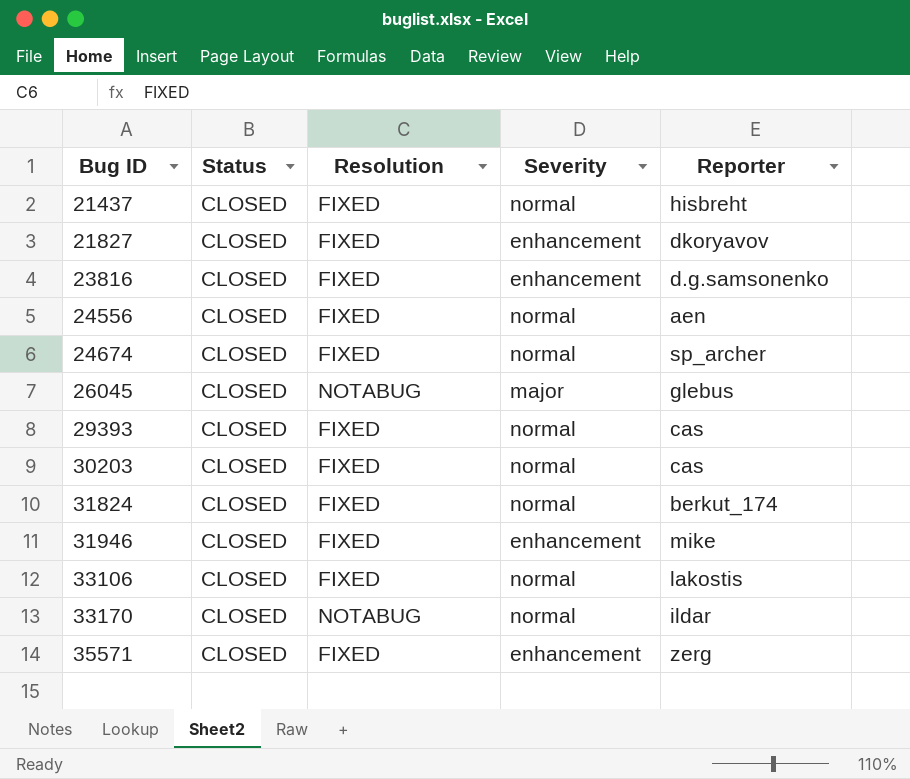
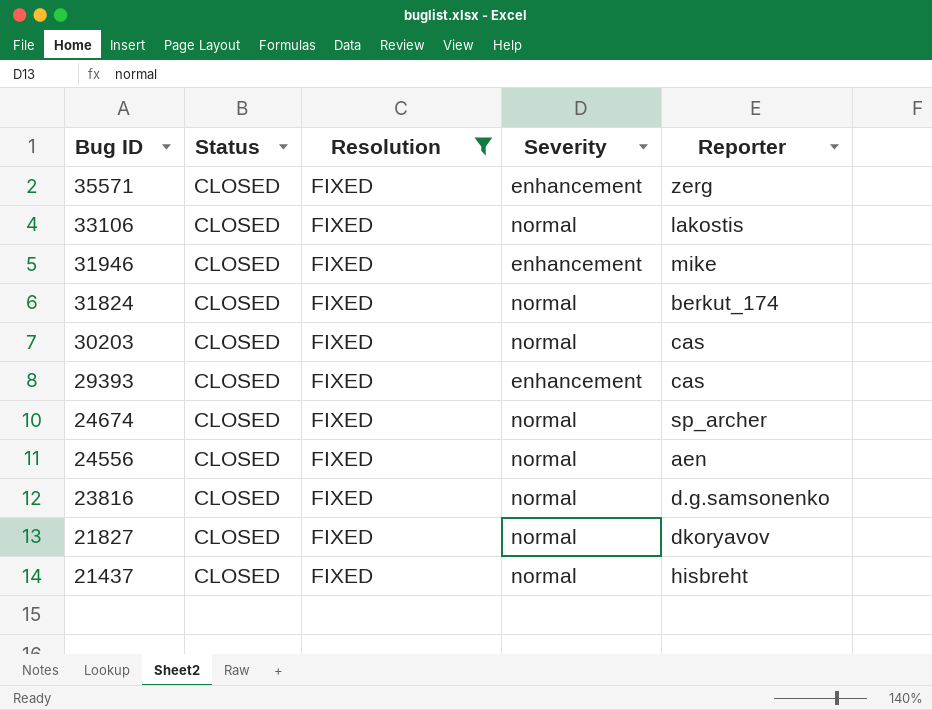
filter: none -> Resolution = FIXED
row order: Bug ID ascending -> Bug ID descending
29393 | Severity: normal -> enhancement
23816 | Severity: enhancement -> normal
21827 | Severity: enhancement -> normal

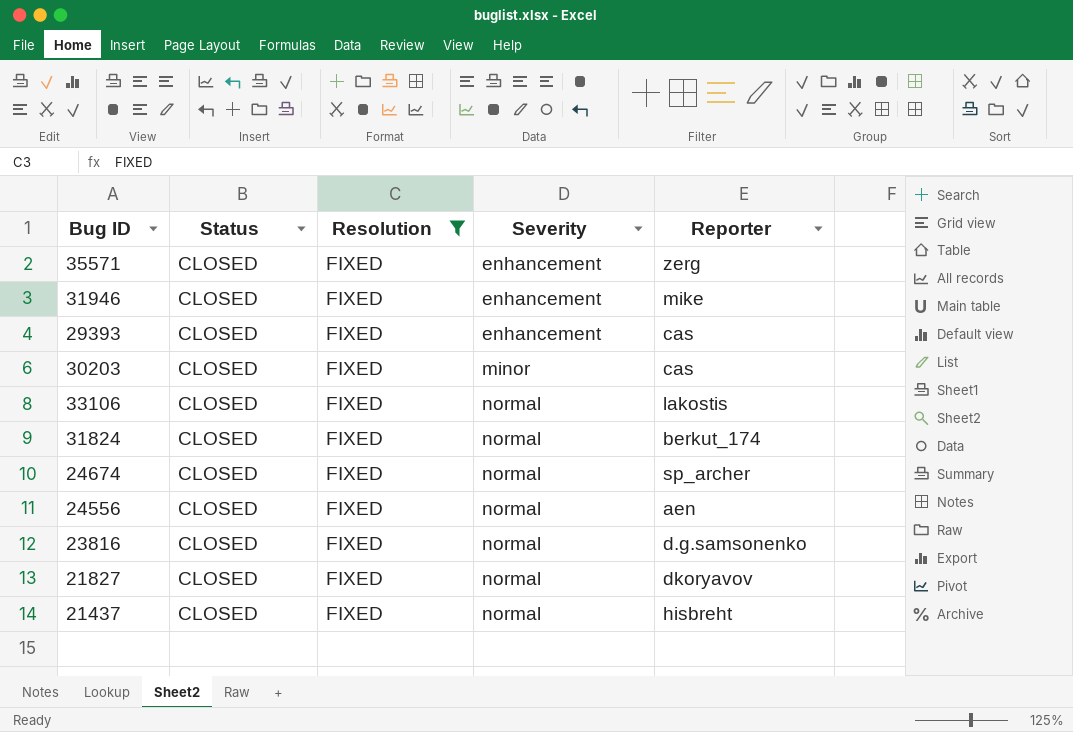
row order: Bug ID descending -> Severity ascending
30203 | Severity: normal -> minor

